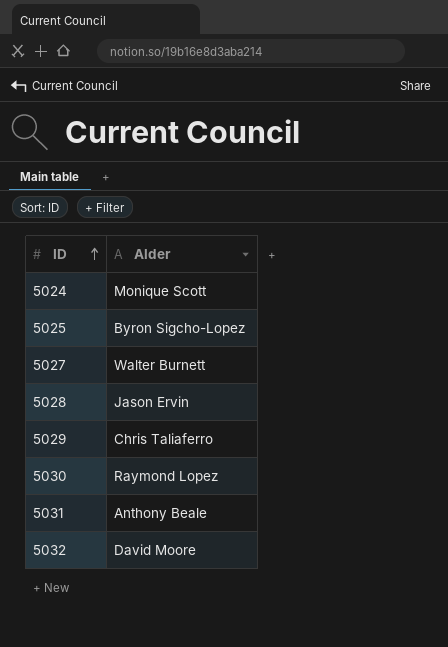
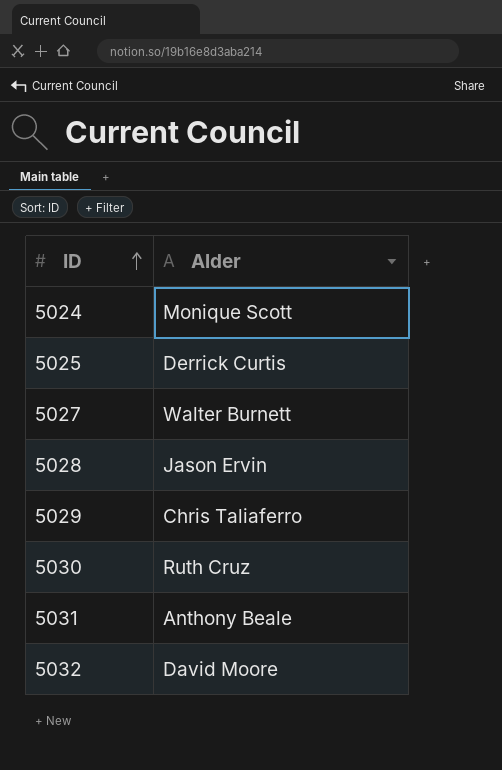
5025 | Alder: Byron Sigcho-Lopez -> Derrick Curtis
5030 | Alder: Raymond Lopez -> Ruth Cruz

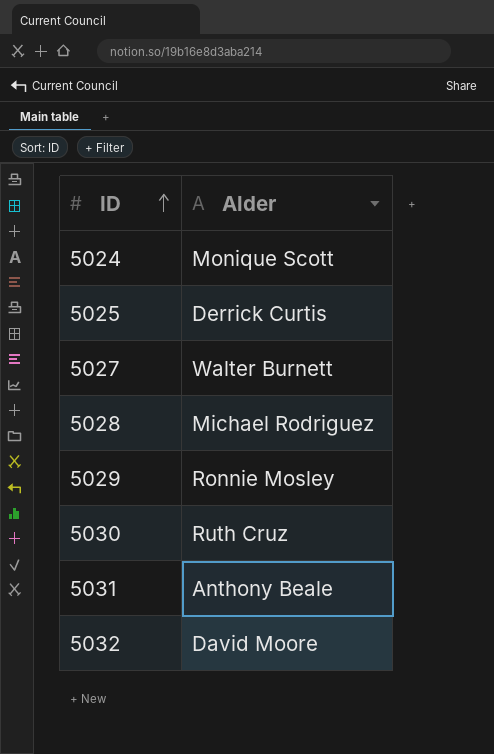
5028 | Alder: Jason Ervin -> Michael Rodriguez
5029 | Alder: Chris Taliaferro -> Ronnie Mosley

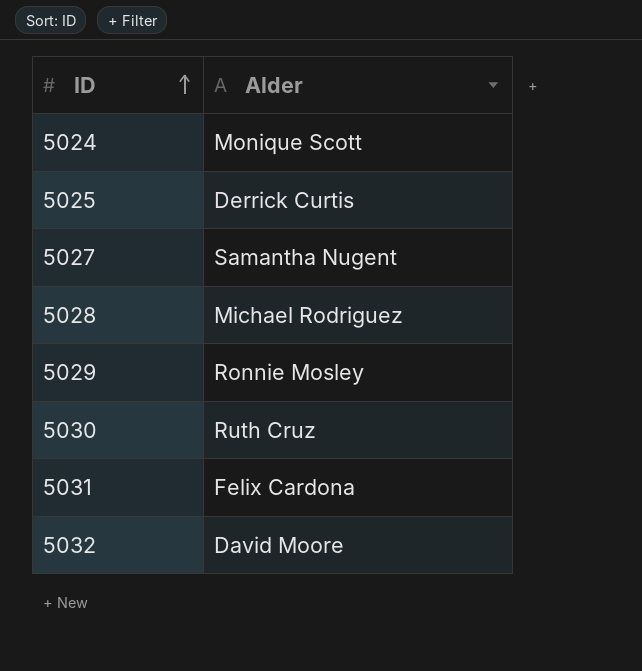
5027 | Alder: Walter Burnett -> Samantha Nugent
5031 | Alder: Anthony Beale -> Felix Cardona

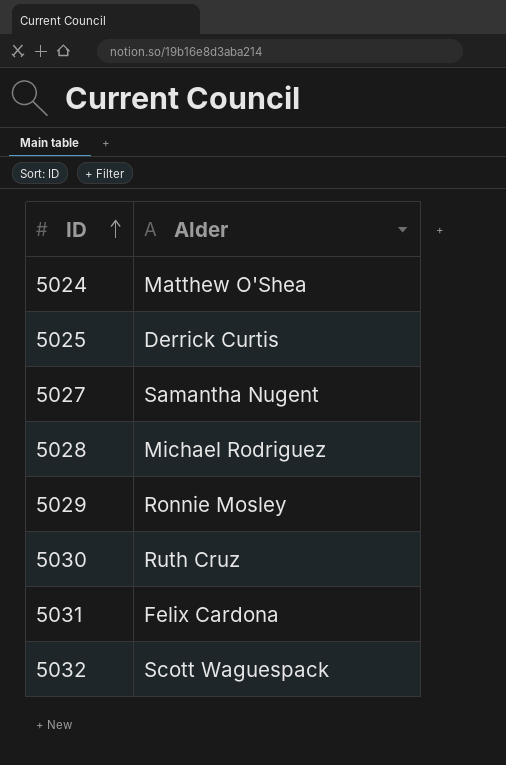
5024 | Alder: Monique Scott -> Matthew O'Shea
5032 | Alder: David Moore -> Scott Waguespack

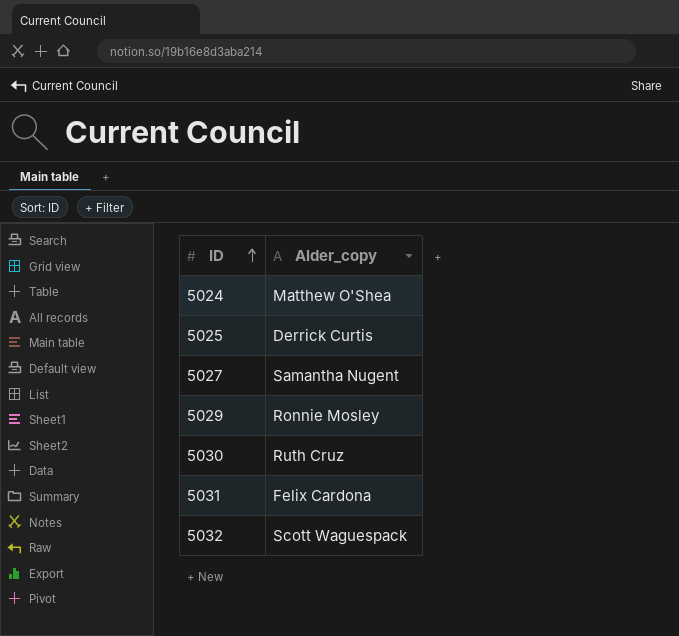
column name: Alder -> Alder_copy
row 5028: Michael Rodriguez -> none

